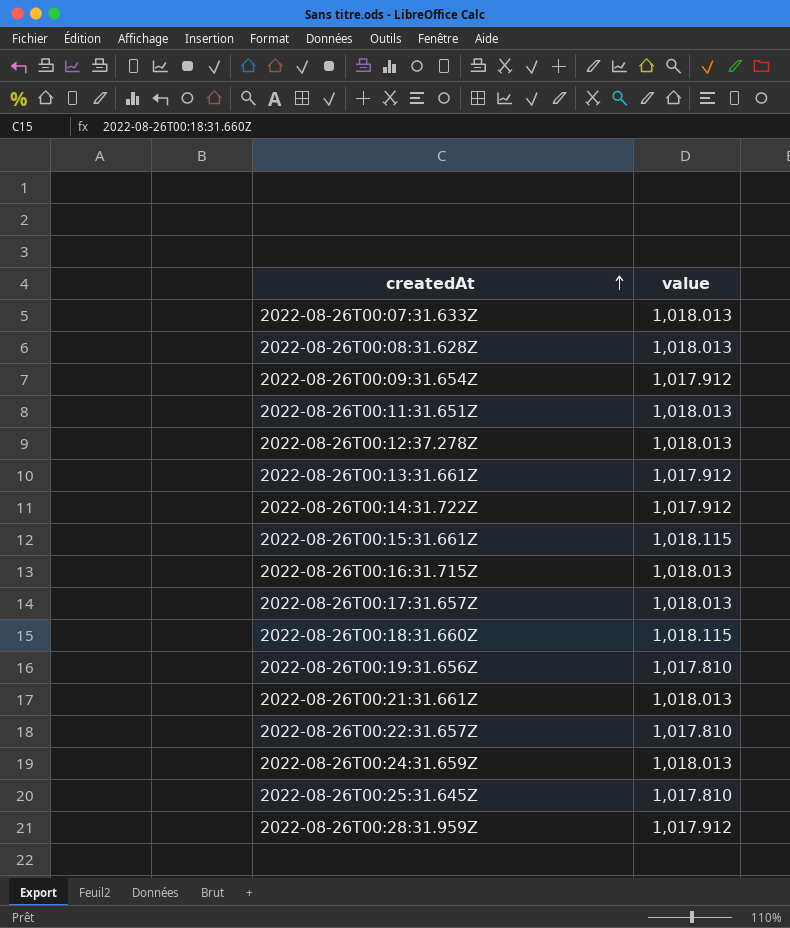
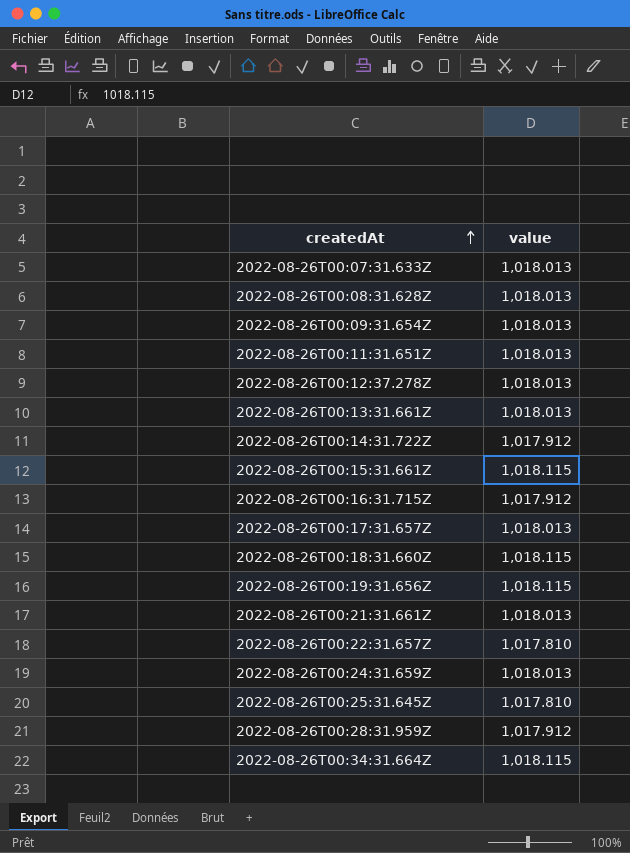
2022-08-26T00:09:31.654Z | value: 1,017.912 -> 1,018.013
2022-08-26T00:13:31.661Z | value: 1,017.912 -> 1,018.013
2022-08-26T00:16:31.715Z | value: 1,018.013 -> 1,017.912
2022-08-26T00:19:31.656Z | value: 1,017.810 -> 1,018.115
row 2022-08-26T00:34:31.664Z: none -> 1,018.115

